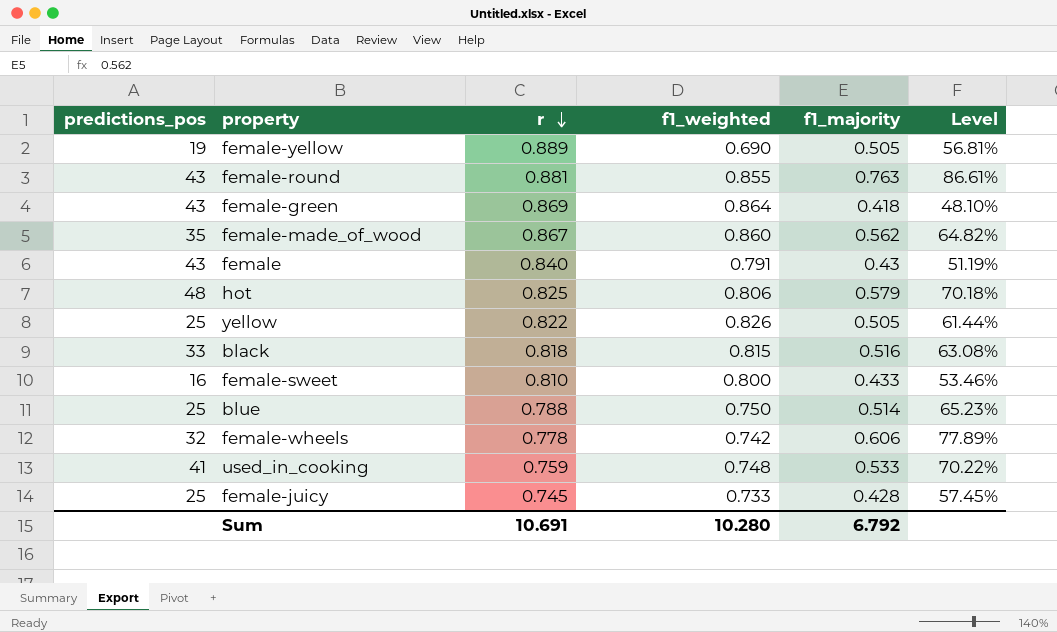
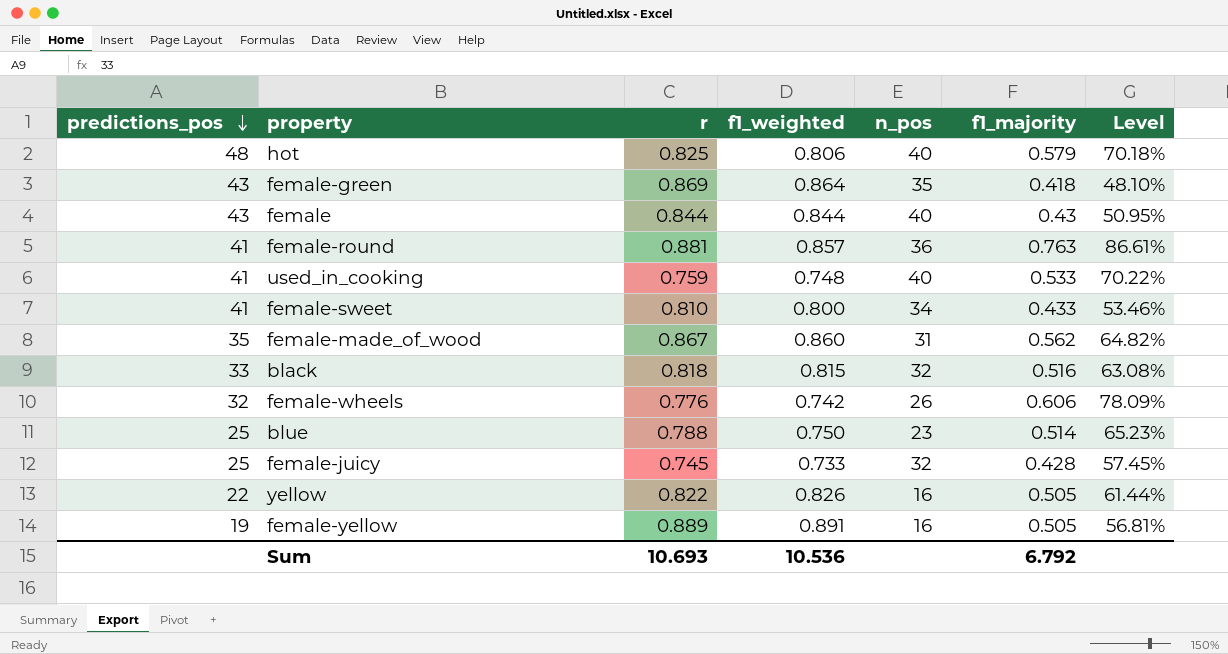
row order: r descending -> predictions_pos descending
column n_pos | position: none -> 5
female | r: 0.840 -> 0.844
female | f1_weighted: 0.791 -> 0.844
female | Level: 51.19% -> 50.95%
female-round | predictions_pos: 43 -> 41
female-round | f1_weighted: 0.855 -> 0.857
female-sweet | predictions_pos: 16 -> 41
female-wheels | r: 0.778 -> 0.776
female-wheels | Level: 77.89% -> 78.09%
yellow | predictions_pos: 25 -> 22
female-yellow | f1_weighted: 0.690 -> 0.891
Sum | r: 10.691 -> 10.693
Sum | f1_weighted: 10.280 -> 10.536

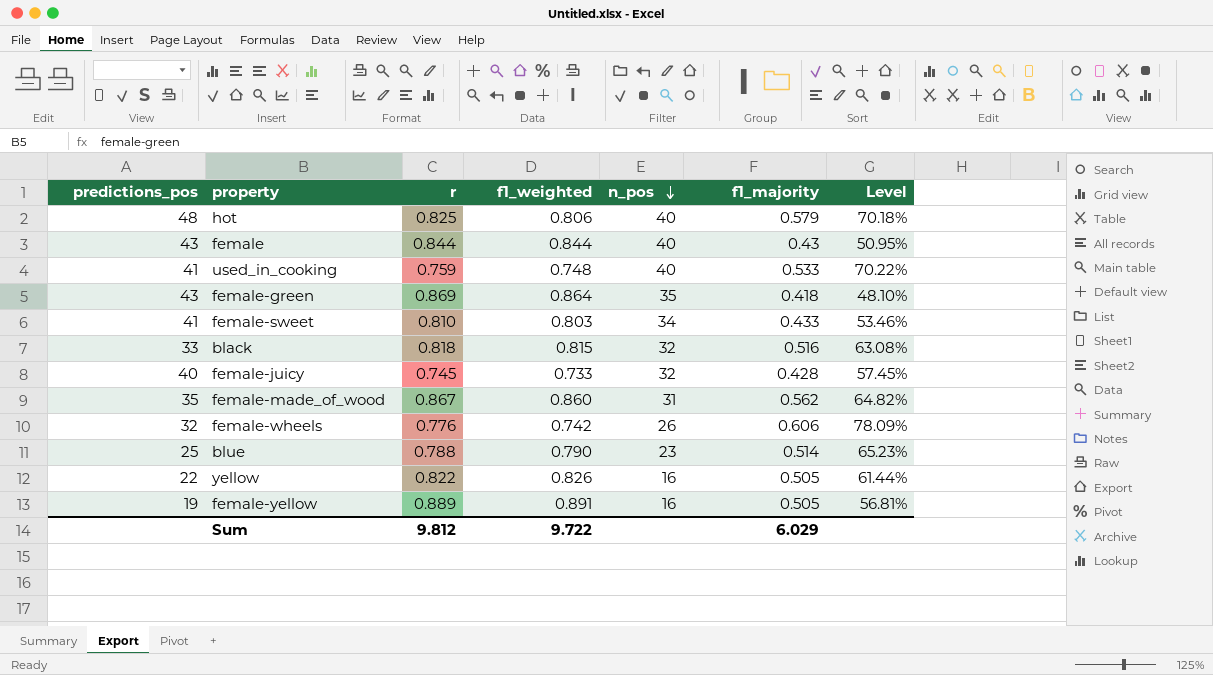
row order: predictions_pos descending -> n_pos descending
row female-round: 41 | 0.881 | 0.857 | 36 | 0.763 | 86.61% -> none
female-sweet | f1_weighted: 0.800 -> 0.803
female-juicy | predictions_pos: 25 -> 40
blue | f1_weighted: 0.750 -> 0.790
Sum | r: 10.693 -> 9.812
Sum | f1_weighted: 10.536 -> 9.722
Sum | f1_majority: 6.792 -> 6.029

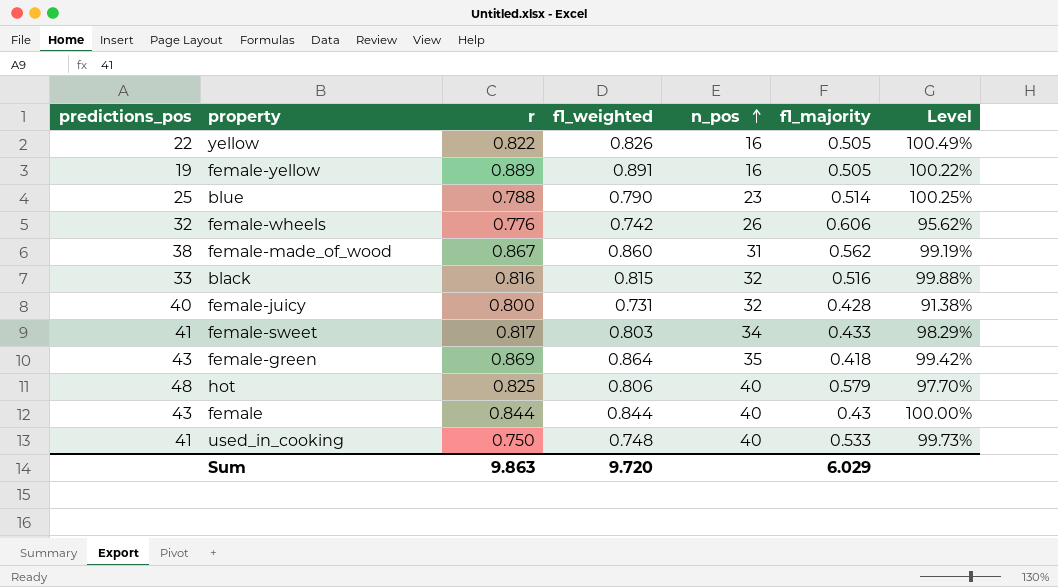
row order: n_pos descending -> n_pos ascending
column Level | formula: [f1_majority] / [r] -> [f1_weighted] / [r]
female-made_of_wood | predictions_pos: 35 -> 38
black | r: 0.818 -> 0.816
female-juicy | r: 0.745 -> 0.800
female-juicy | f1_weighted: 0.733 -> 0.731
female-sweet | r: 0.810 -> 0.817
used_in_cooking | r: 0.759 -> 0.750
Sum | r: 9.812 -> 9.863
Sum | f1_weighted: 9.722 -> 9.720

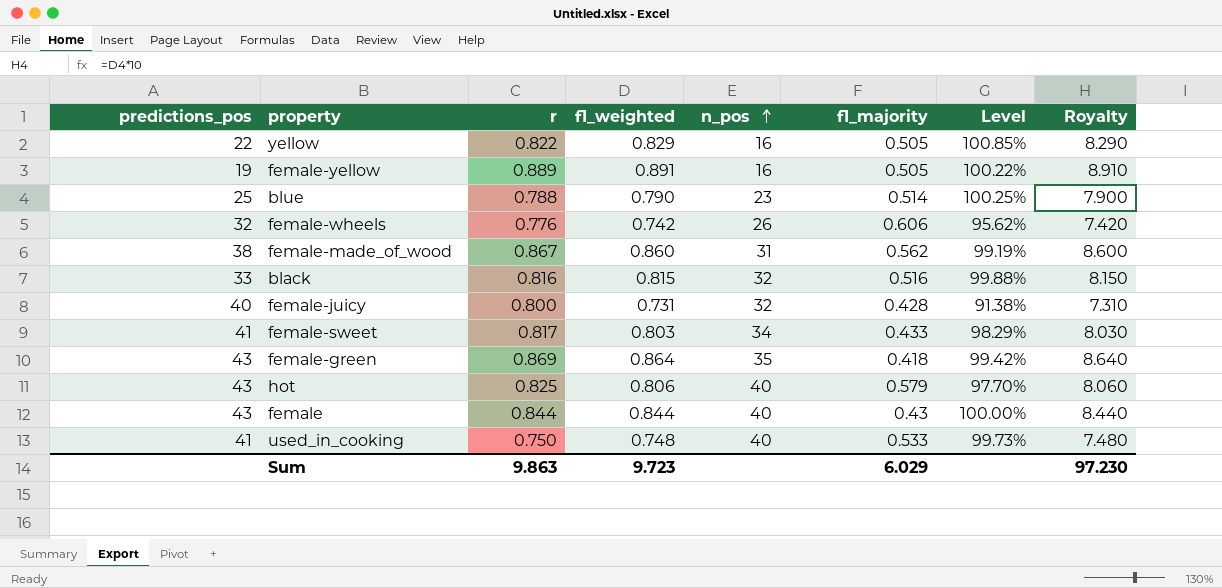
column Royalty | formula: none -> [f1_weighted] * 10
yellow | f1_weighted: 0.826 -> 0.829
yellow | Level: 100.49% -> 100.85%
hot | predictions_pos: 48 -> 43
Sum | f1_weighted: 9.720 -> 9.723

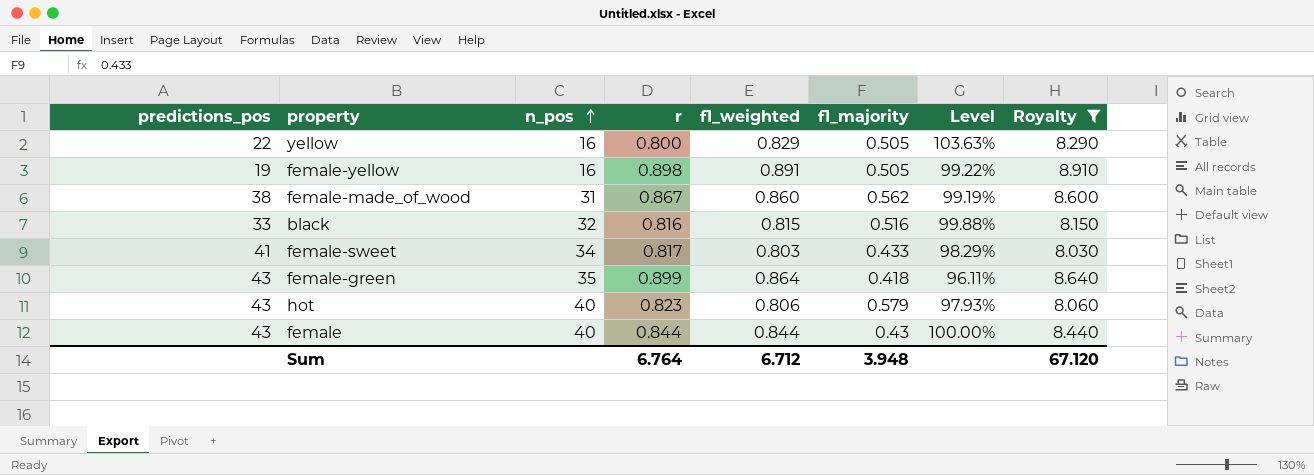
filter: none -> Royalty >= 8.030
column n_pos | position: 5 -> 3
yellow | r: 0.822 -> 0.800
yellow | Level: 100.85% -> 103.63%
female-yellow | r: 0.889 -> 0.898
female-yellow | Level: 100.22% -> 99.22%
female-green | r: 0.869 -> 0.899
female-green | Level: 99.42% -> 96.11%
hot | r: 0.825 -> 0.823
hot | Level: 97.70% -> 97.93%
Sum | r: 9.863 -> 6.764
Sum | f1_weighted: 9.723 -> 6.712
Sum | f1_majority: 6.029 -> 3.948
Sum | Royalty: 97.230 -> 67.120

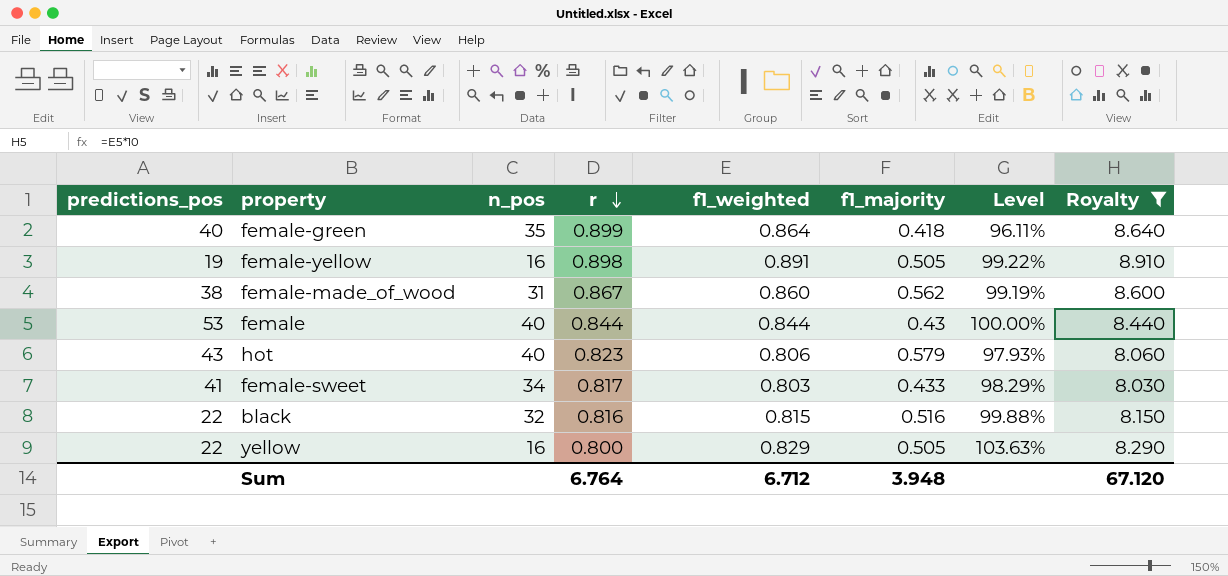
row order: n_pos ascending -> r descending
female-green | predictions_pos: 43 -> 40
female | predictions_pos: 43 -> 53
black | predictions_pos: 33 -> 22

